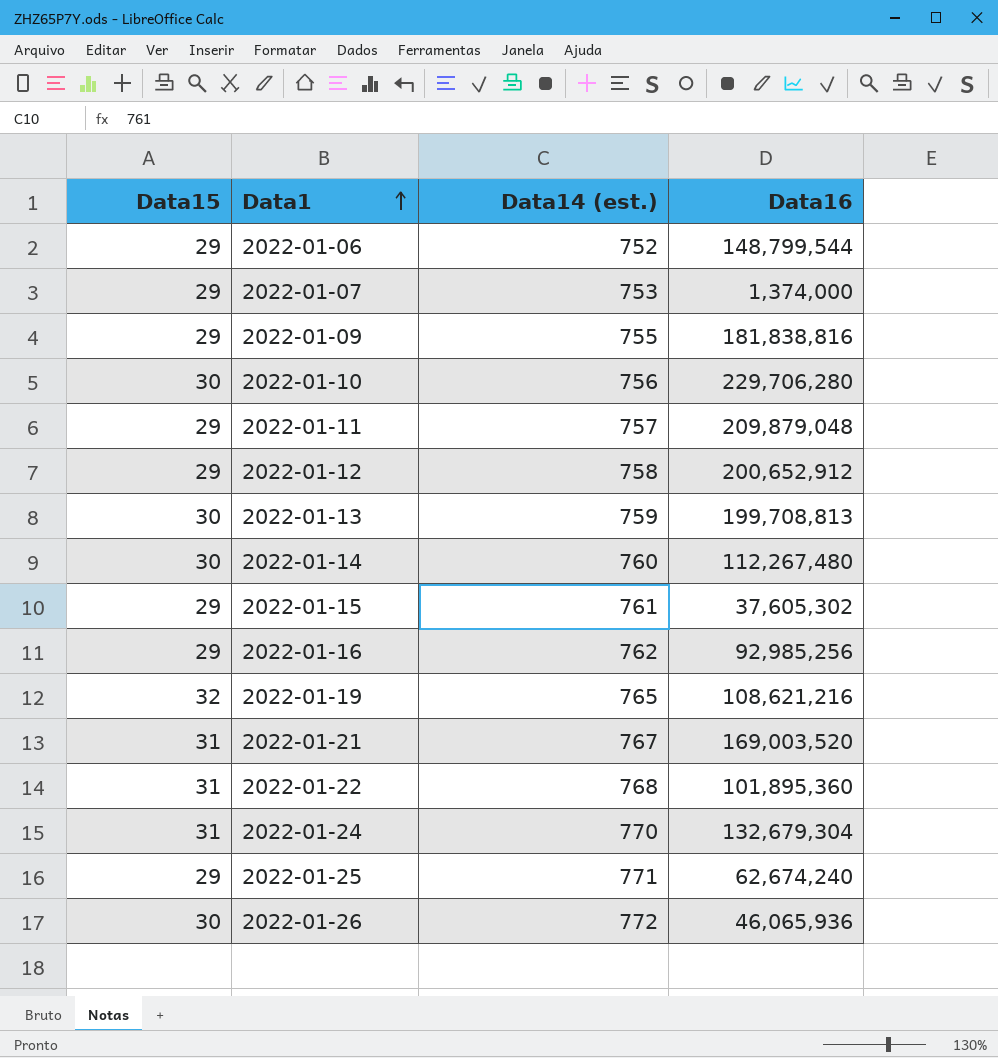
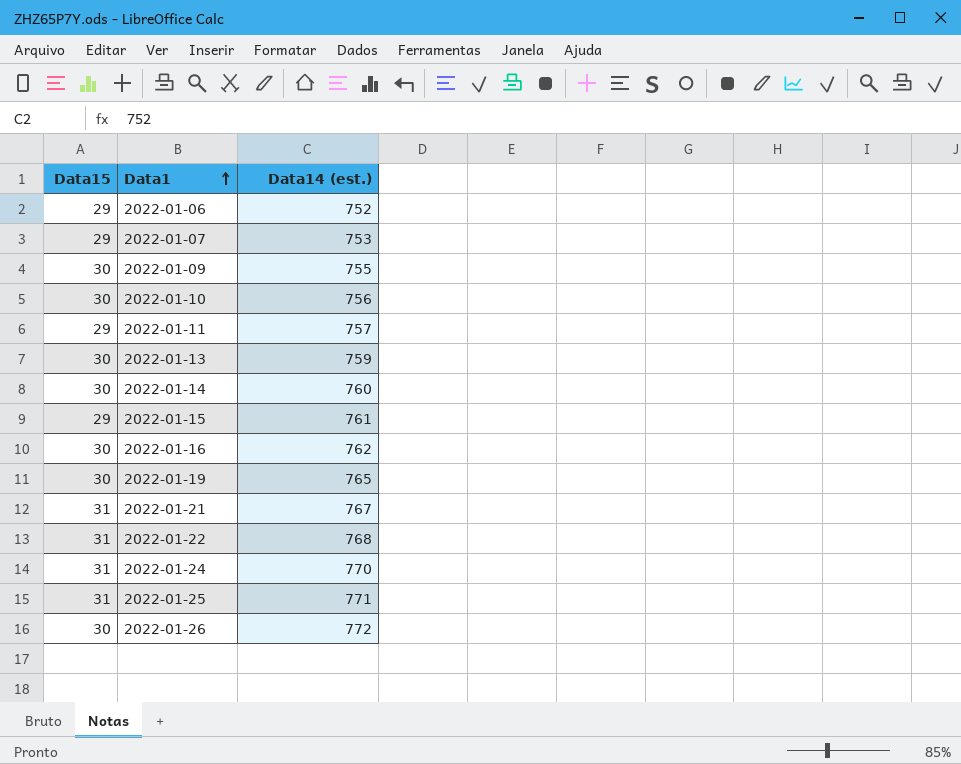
column Data16 | position: 4 -> none
row 2022-01-12: 29 | 758 | 200,652,912 -> none
2022-01-09 | Data15: 29 -> 30
2022-01-16 | Data15: 29 -> 30
2022-01-19 | Data15: 32 -> 30
2022-01-25 | Data15: 29 -> 31

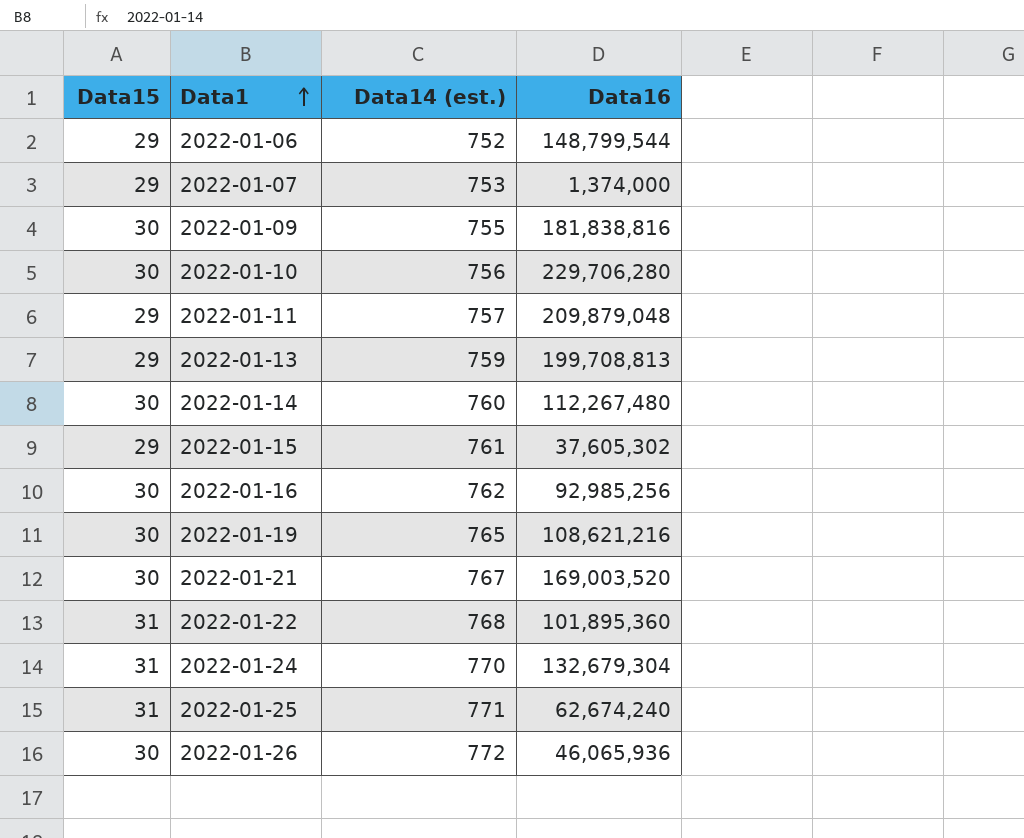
column Data16 | position: none -> 4
2022-01-13 | Data15: 30 -> 29
2022-01-21 | Data15: 31 -> 30

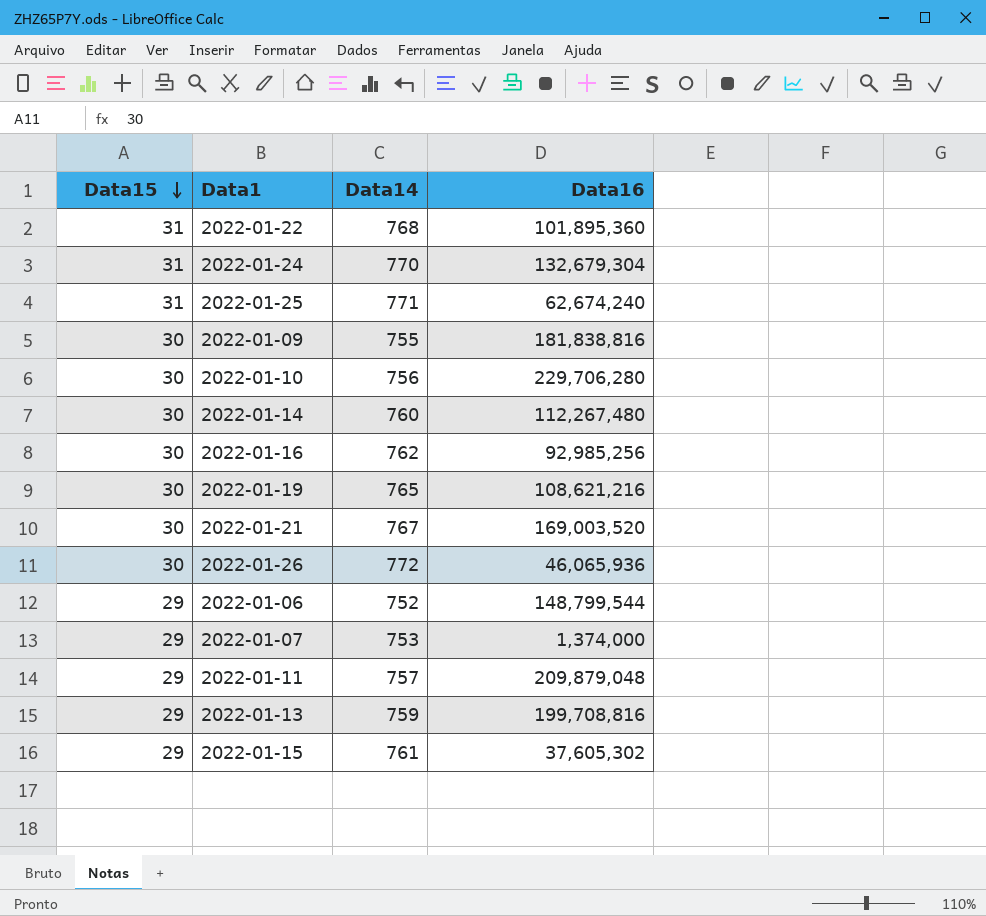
row order: Data1 ascending -> Data15 descending
column name: Data14 (est.) -> Data14
2022-01-13 | Data16: 199,708,813 -> 199,708,816

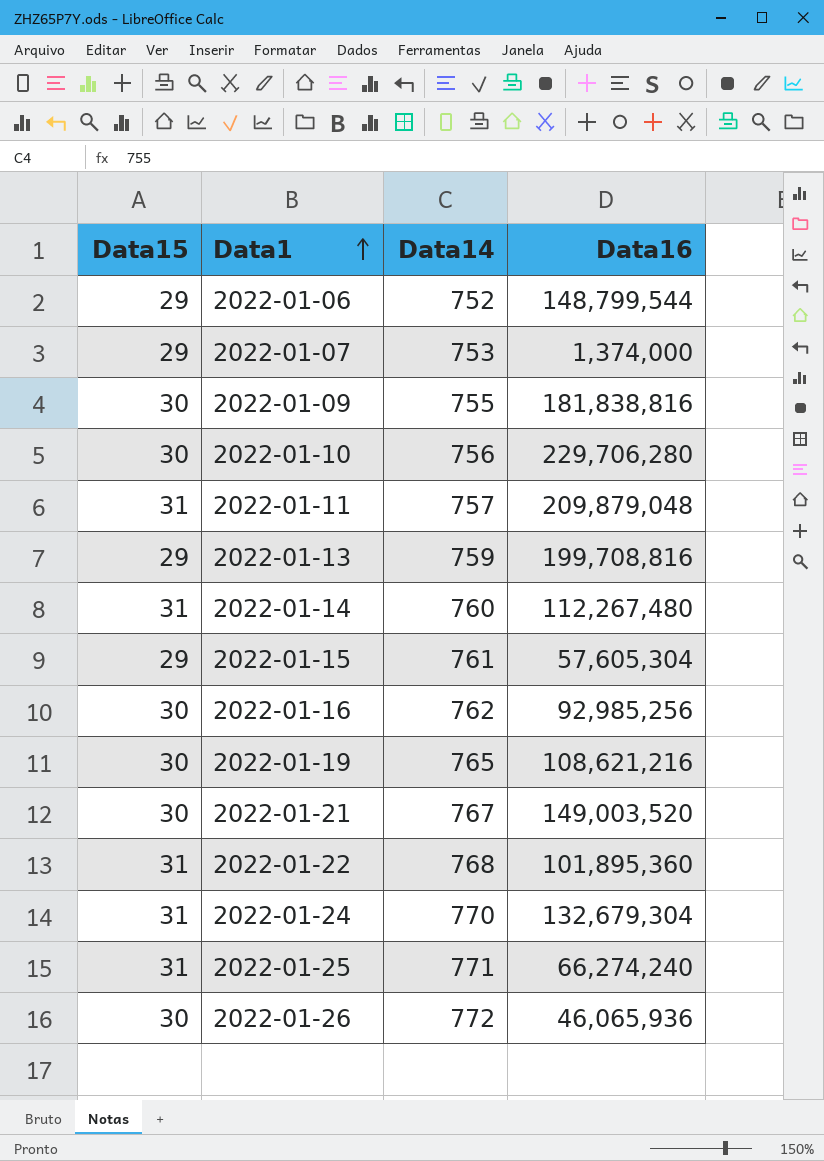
row order: Data15 descending -> Data1 ascending
2022-01-11 | Data15: 29 -> 31
2022-01-14 | Data15: 30 -> 31
2022-01-15 | Data16: 37,605,302 -> 57,605,304
2022-01-21 | Data16: 169,003,520 -> 149,003,520
2022-01-25 | Data16: 62,674,240 -> 66,274,240

